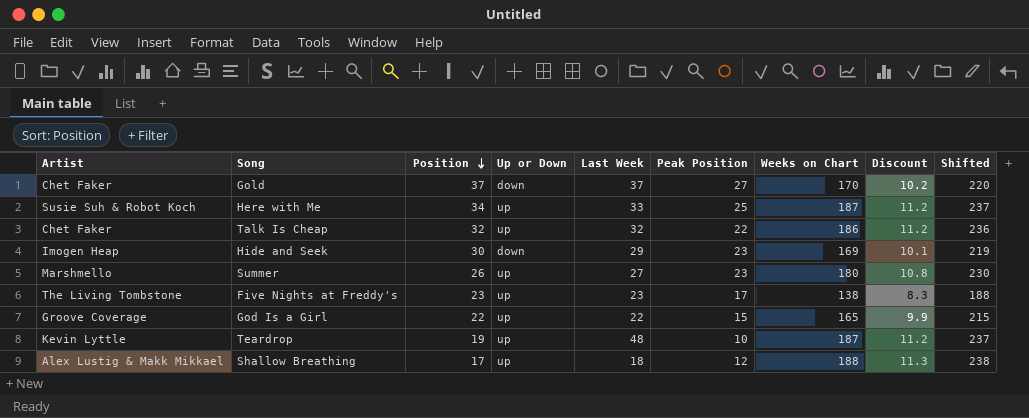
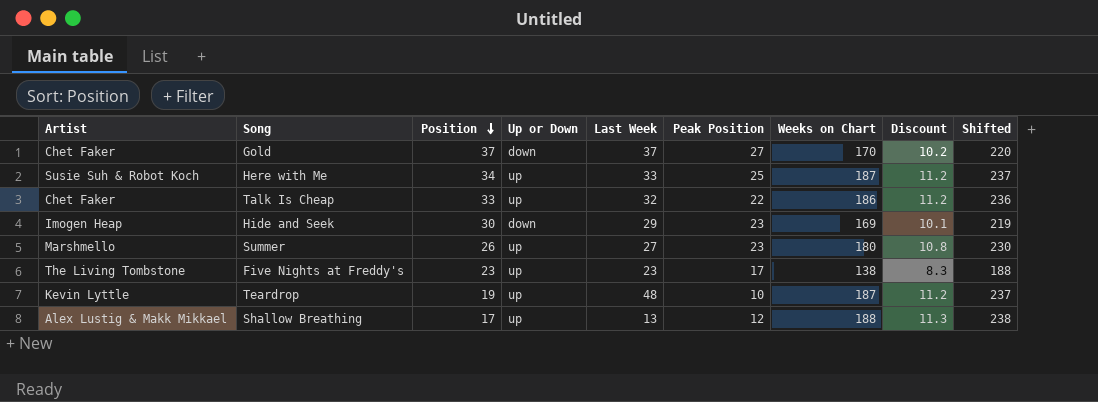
row God Is a Girl: Groove Coverage | 22 | up | 22 | 15 | 165 | 9.9 | 215 -> none
Talk Is Cheap | Position: 32 -> 33
Shallow Breathing | Last Week: 18 -> 13

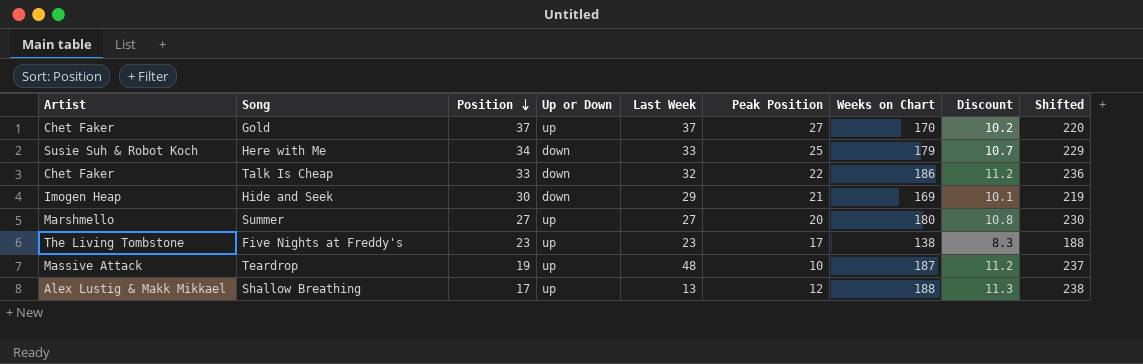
Gold | Up or Down: down -> up
Here with Me | Up or Down: up -> down
Here with Me | Weeks on Chart: 187 -> 179
Here with Me | Discount: 11.2 -> 10.7
Here with Me | Shifted: 237 -> 229
Talk Is Cheap | Up or Down: up -> down
Hide and Seek | Peak Position: 23 -> 21
Summer | Position: 26 -> 27
Summer | Peak Position: 23 -> 20
Teardrop | Artist: Kevin Lyttle -> Massive Attack

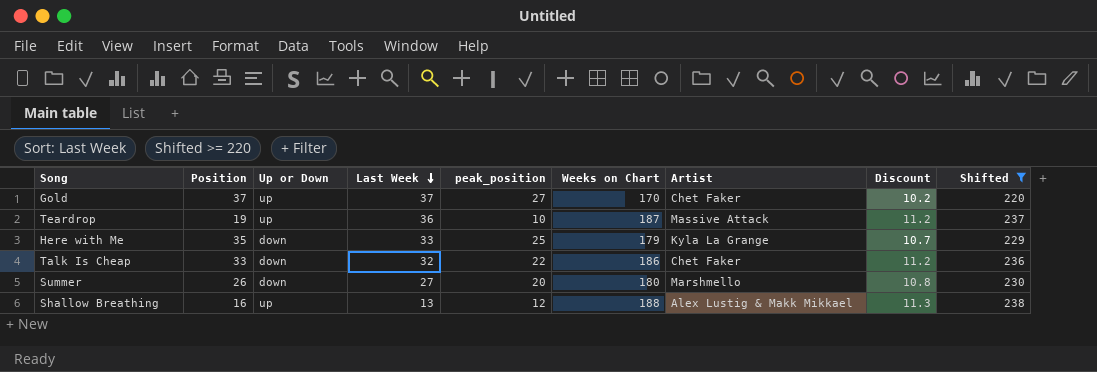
filter: none -> Shifted >= 220
row order: Position descending -> Last Week descending
column name: Peak Position -> peak_position
column Artist | position: 1 -> 7
Teardrop | Last Week: 48 -> 36
Here with Me | Position: 34 -> 35
Here with Me | Artist: Susie Suh & Robot Koch -> Kyla La Grange
Summer | Position: 27 -> 26
Summer | Up or Down: up -> down
Shallow Breathing | Position: 17 -> 16

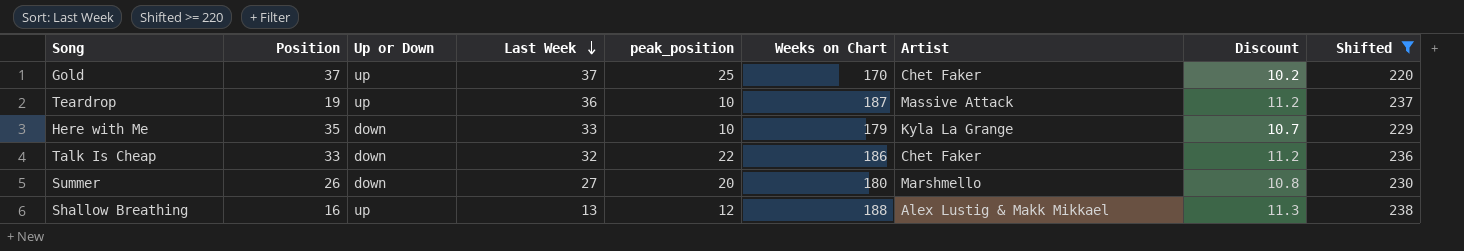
Gold | peak_position: 27 -> 25
Here with Me | peak_position: 25 -> 10

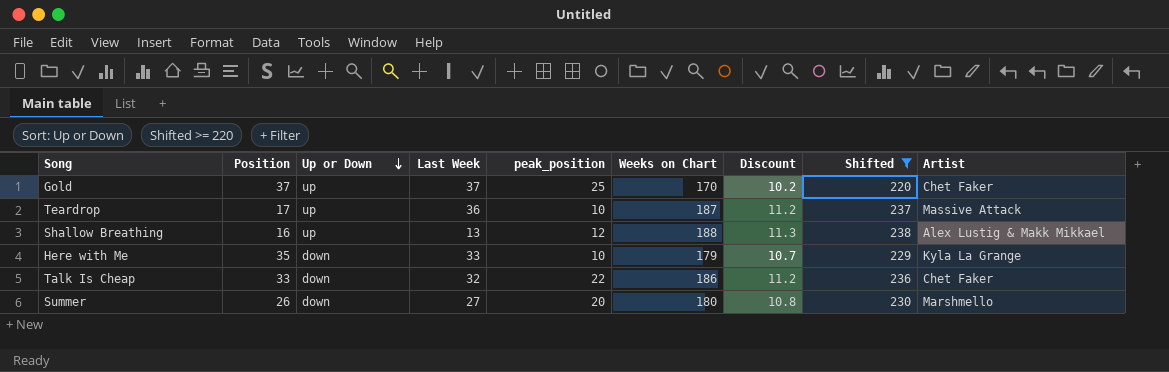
row order: Last Week descending -> Up or Down descending
column Artist | position: 7 -> 9
Teardrop | Position: 19 -> 17

